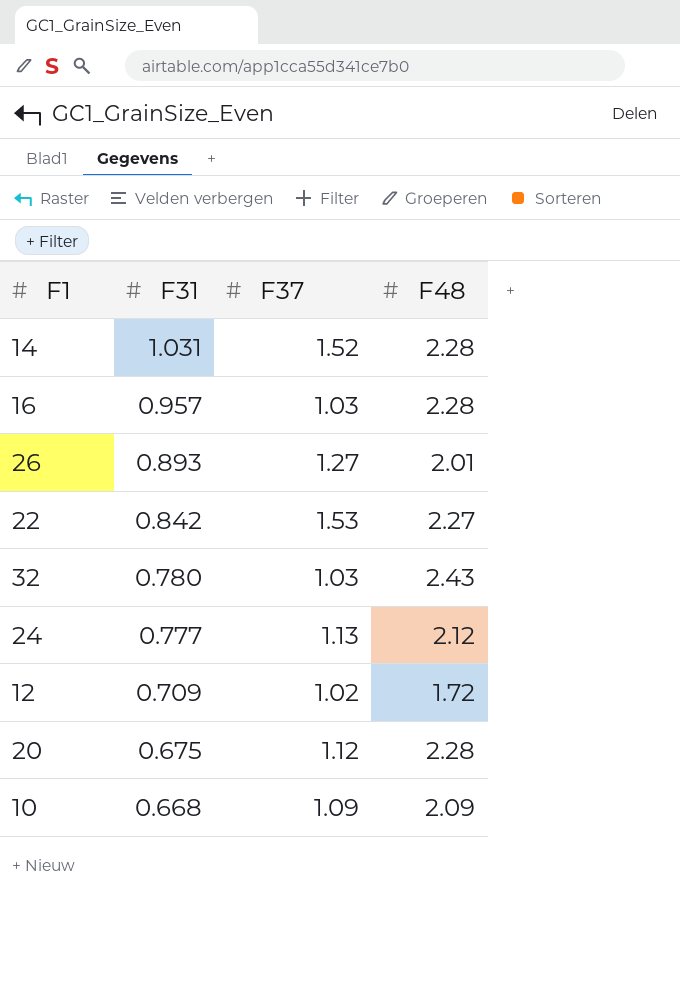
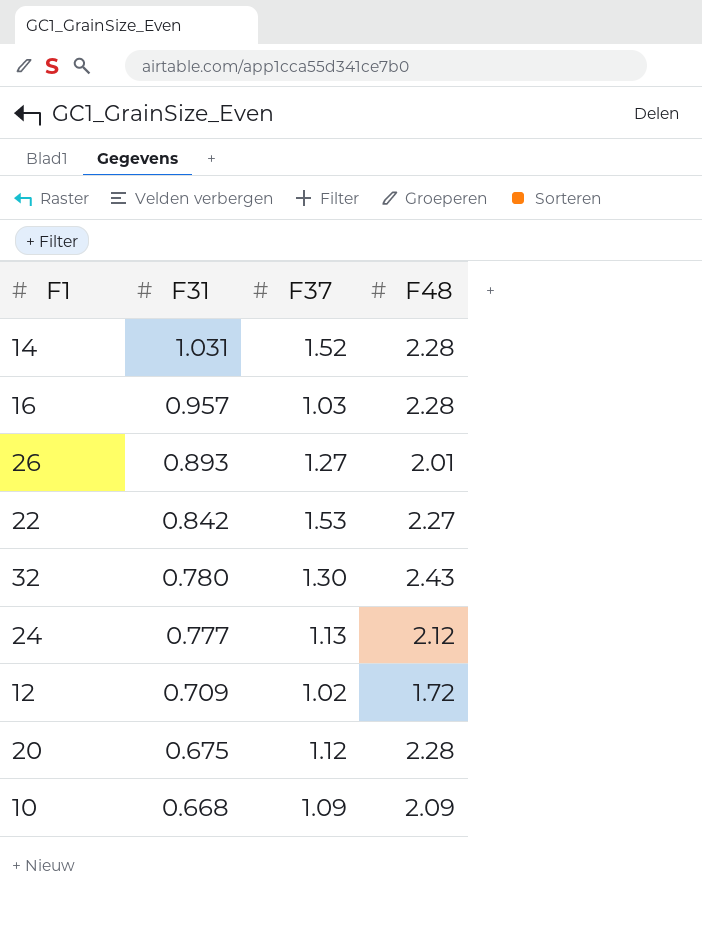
32 | F37: 1.03 -> 1.30

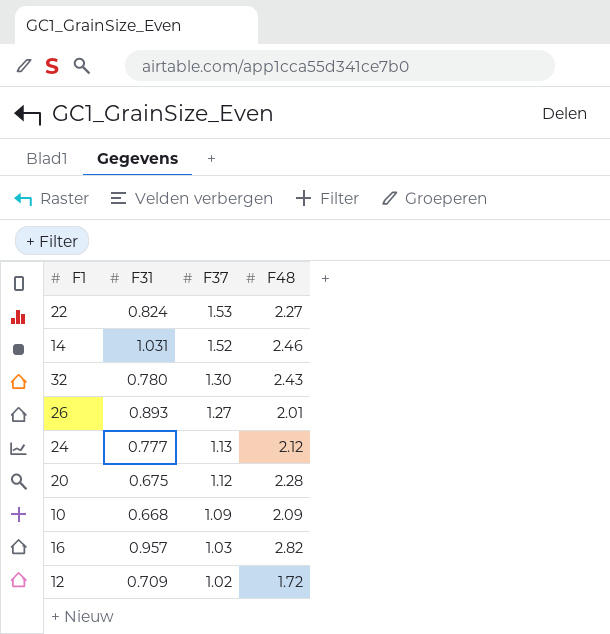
row order: F31 descending -> F37 descending
22 | F31: 0.842 -> 0.824
14 | F48: 2.28 -> 2.46
16 | F48: 2.28 -> 2.82

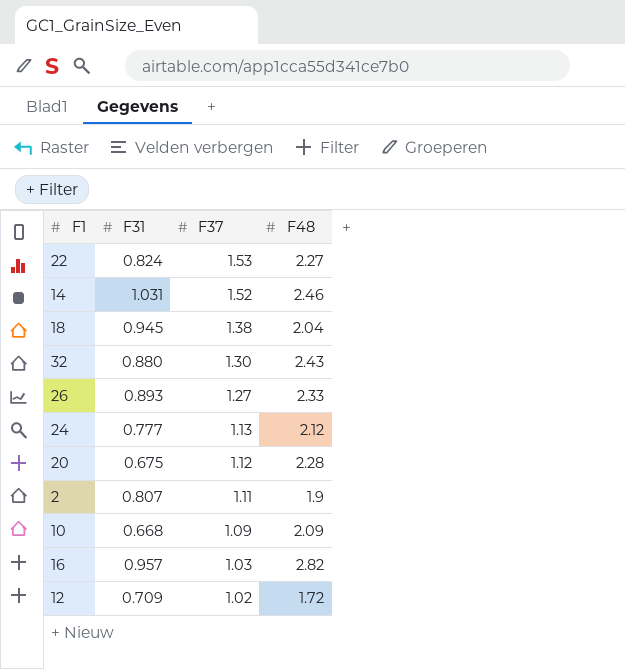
row 18: none -> 0.945 | 1.38 | 2.04
32 | F31: 0.780 -> 0.880
26 | F48: 2.01 -> 2.33
row 2: none -> 0.807 | 1.11 | 1.9

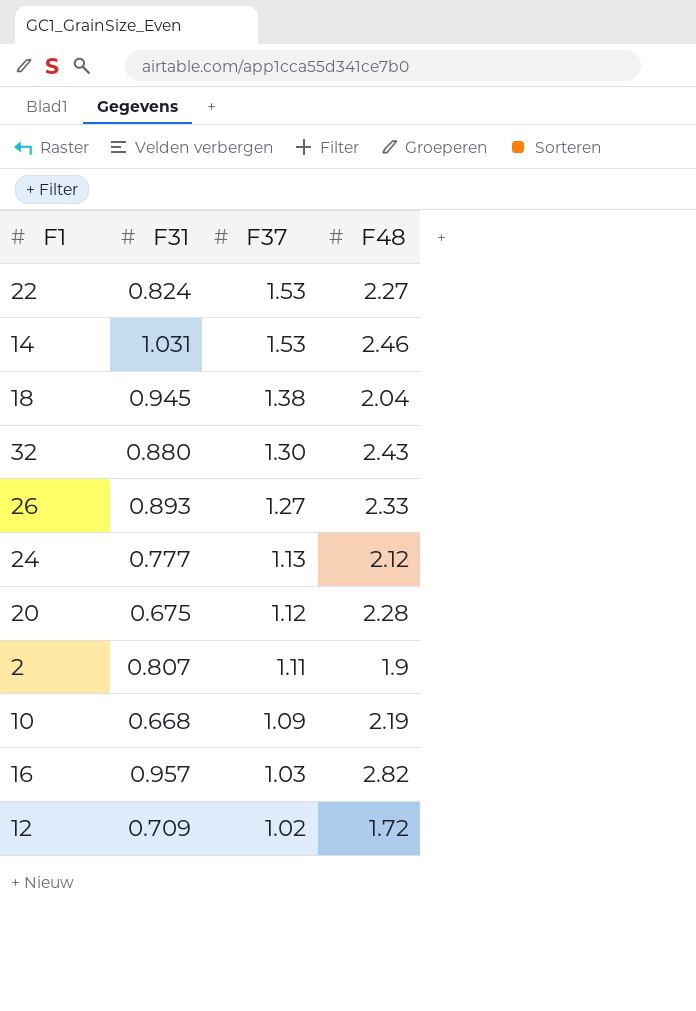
14 | F37: 1.52 -> 1.53
10 | F48: 2.09 -> 2.19

